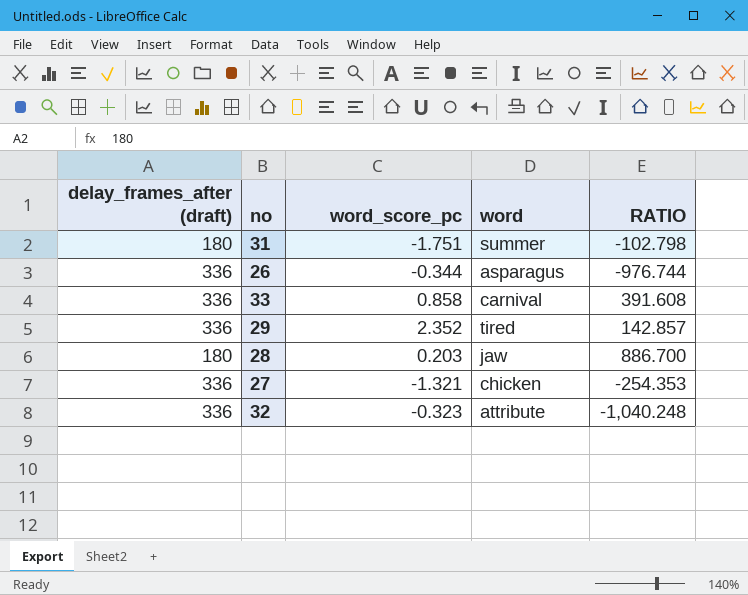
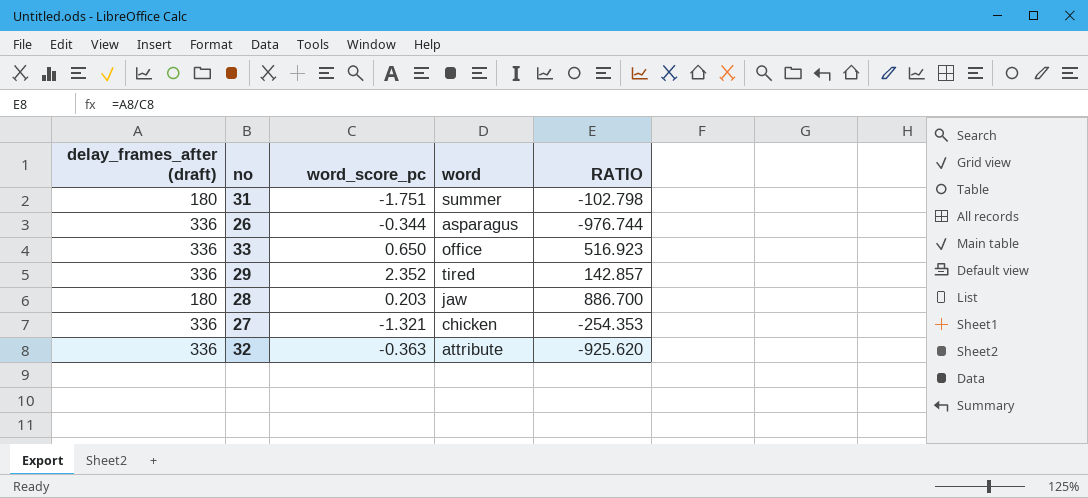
33 | word_score_pc: 0.858 -> 0.650
33 | word: carnival -> office
33 | RATIO: 391.608 -> 516.923
32 | word_score_pc: -0.323 -> -0.363
32 | RATIO: -1,040.248 -> -925.620

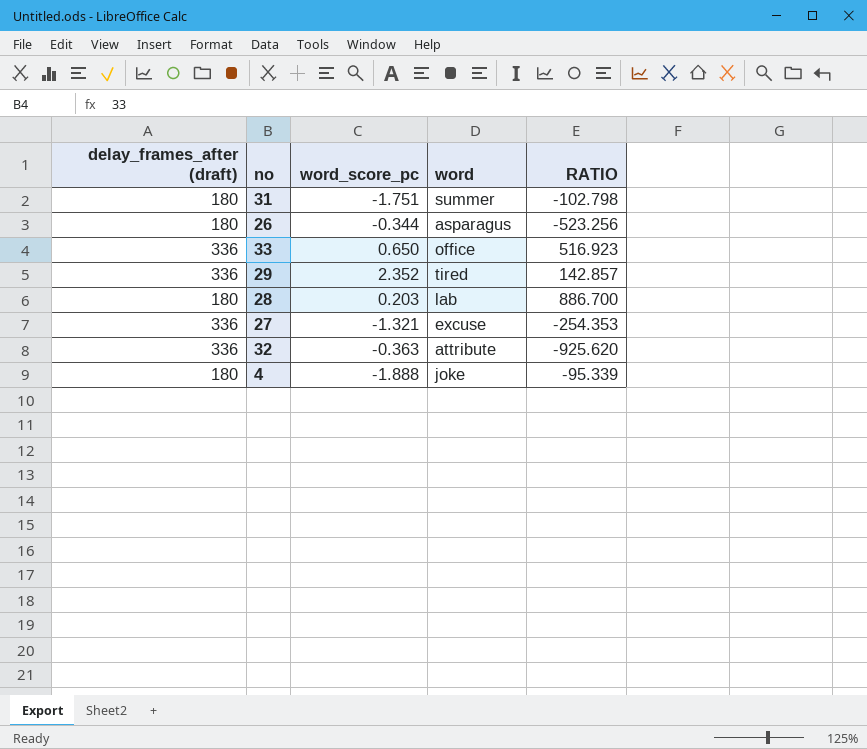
26 | delay_frames_after (draft): 336 -> 180
26 | RATIO: -976.744 -> -523.256
28 | word: jaw -> lab
27 | word: chicken -> excuse
row 4: none -> 180 | -1.888 | joke | -95.339

